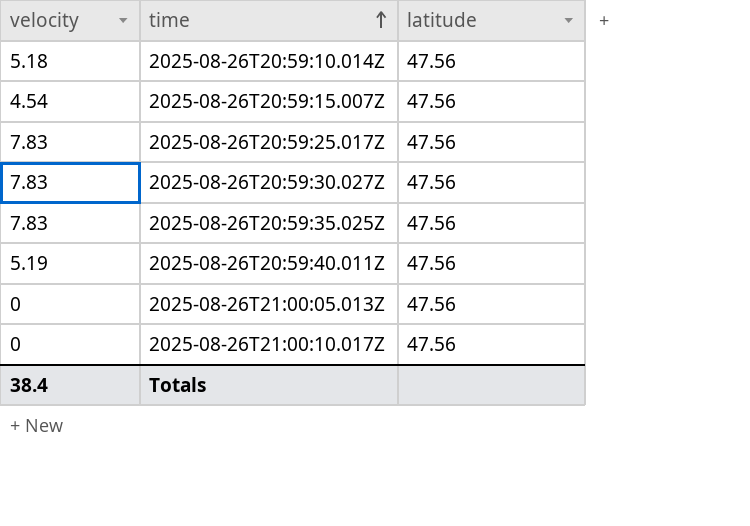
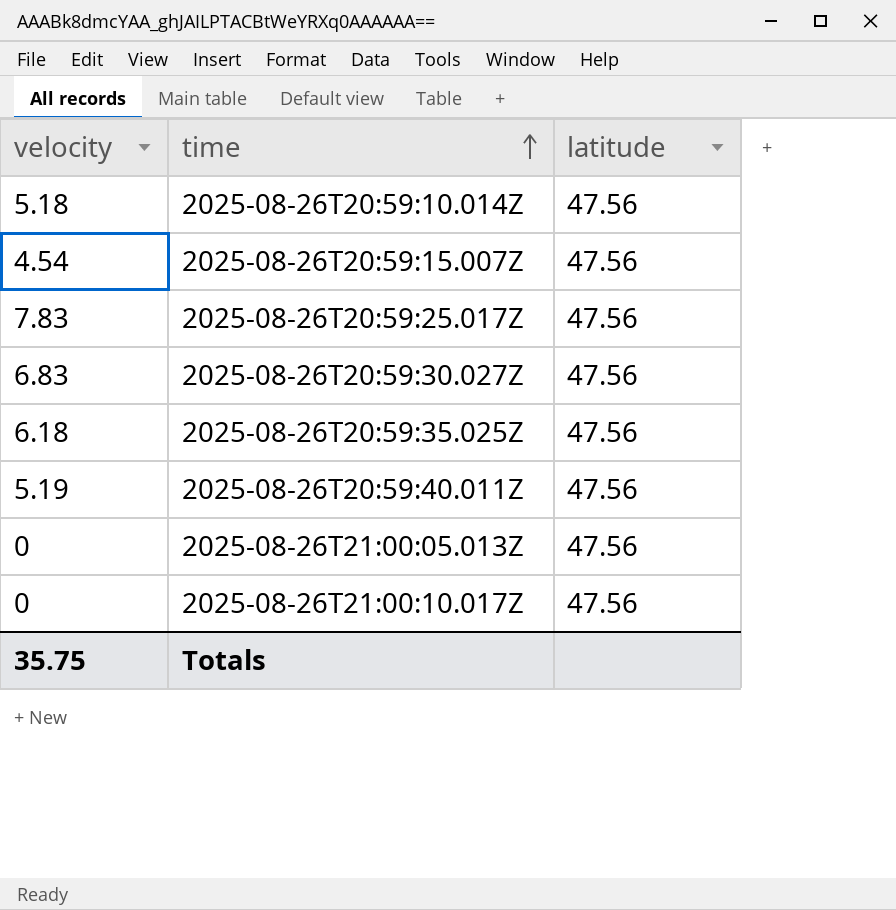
2025-08-26T20:59:30.027Z | velocity: 7.83 -> 6.83
2025-08-26T20:59:35.025Z | velocity: 7.83 -> 6.18
Totals | velocity: 38.4 -> 35.75

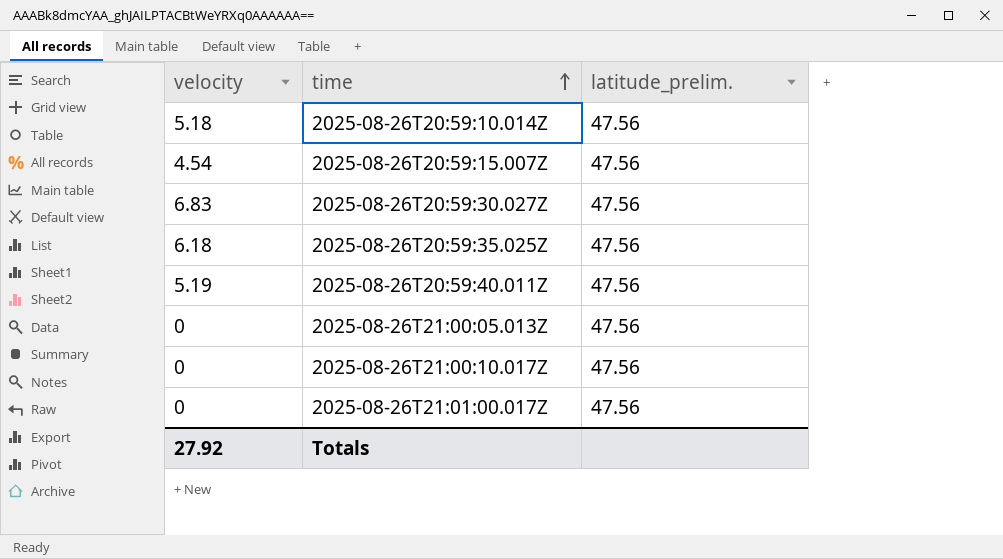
column name: latitude -> latitude_prelim.
row 2025-08-26T20:59:25.017Z: 7.83 | 47.56 -> none
row 2025-08-26T21:01:00.017Z: none -> 0 | 47.56
Totals | velocity: 35.75 -> 27.92

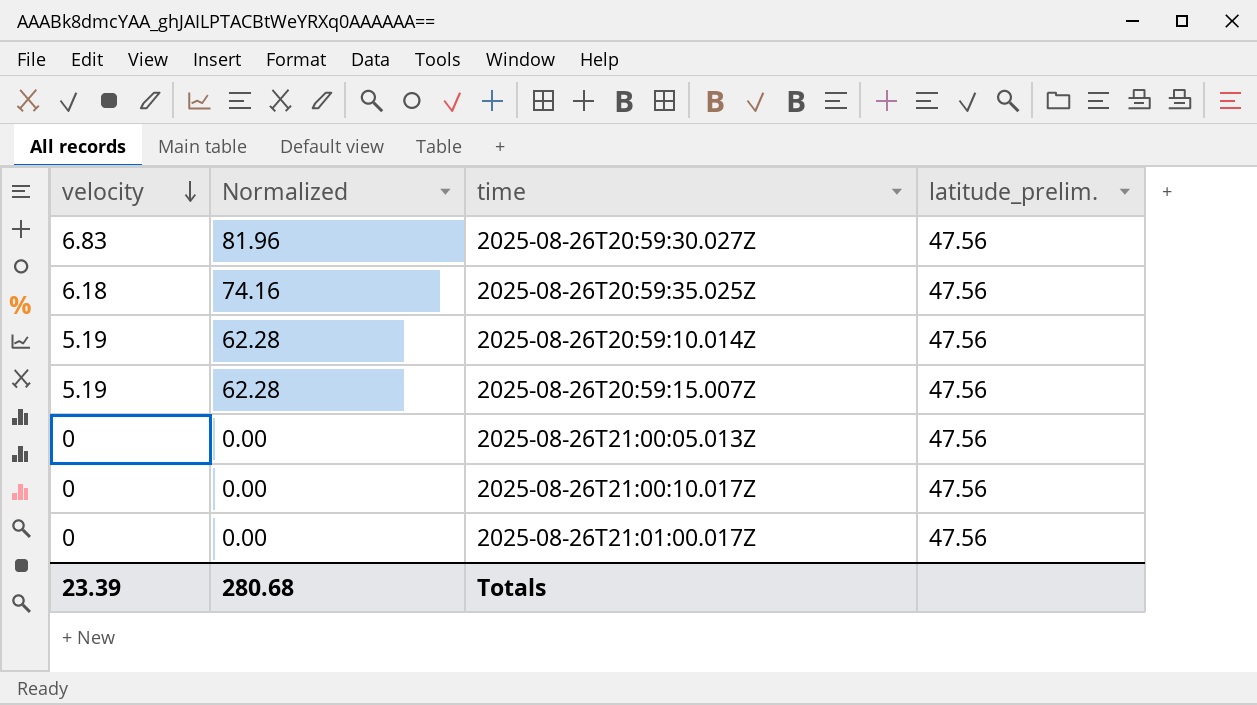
row order: time ascending -> velocity descending
column Normalized | formula: none -> [velocity] * 12
row 2025-08-26T20:59:40.011Z: 5.19 | 47.56 -> none
2025-08-26T20:59:10.014Z | velocity: 5.18 -> 5.19
2025-08-26T20:59:15.007Z | velocity: 4.54 -> 5.19
Totals | velocity: 27.92 -> 23.39

